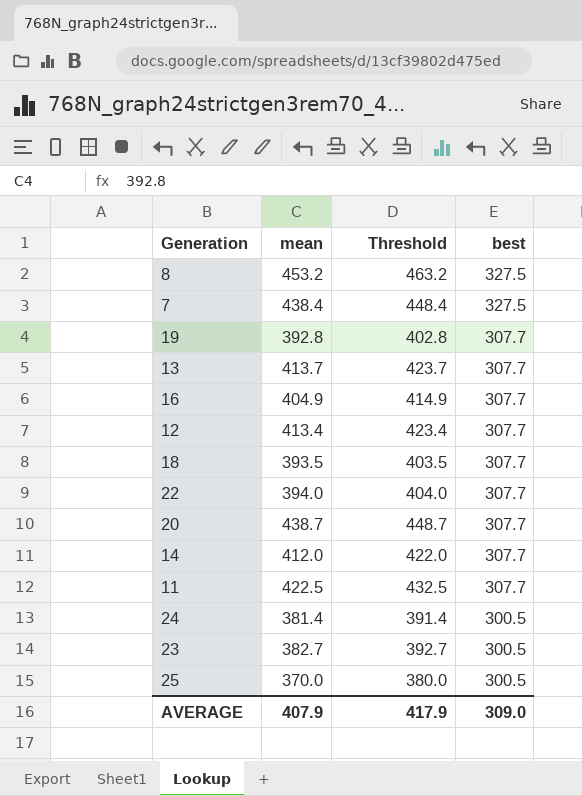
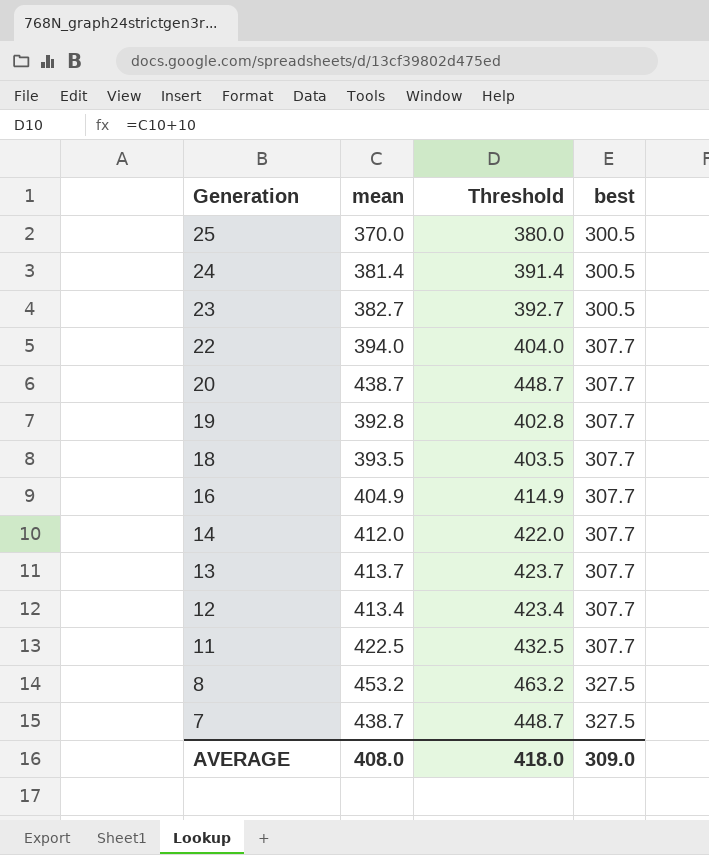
row order: best descending -> Generation descending
7 | mean: 438.4 -> 438.7
7 | Threshold: 448.4 -> 448.7
AVERAGE | mean: 407.9 -> 408.0
AVERAGE | Threshold: 417.9 -> 418.0

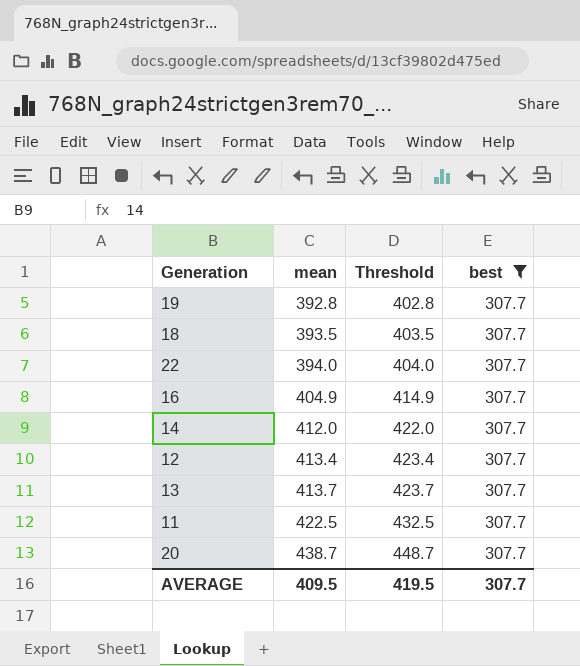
filter: none -> best = 307.7
row order: Generation descending -> mean ascending
AVERAGE | mean: 408.0 -> 409.5
AVERAGE | Threshold: 418.0 -> 419.5
AVERAGE | best: 309.0 -> 307.7

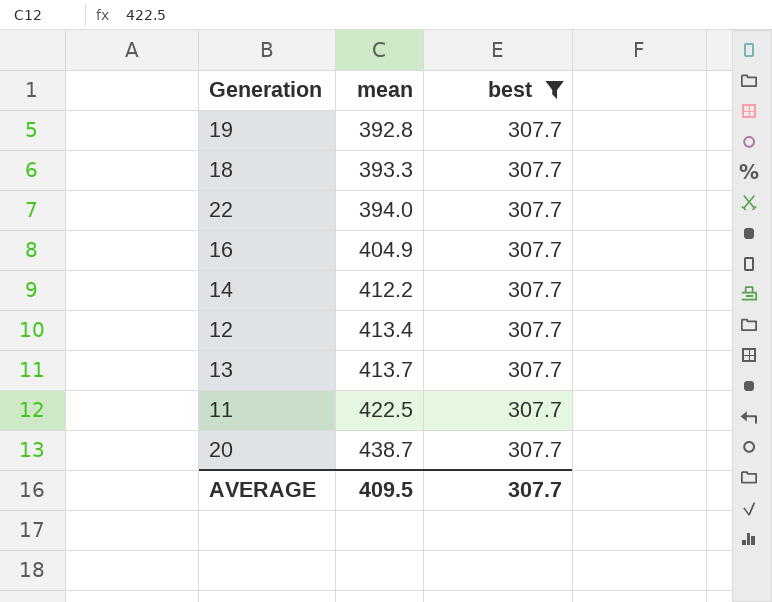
column Threshold | formula: [mean] + 10 -> none
18 | mean: 393.5 -> 393.3
14 | mean: 412.0 -> 412.2

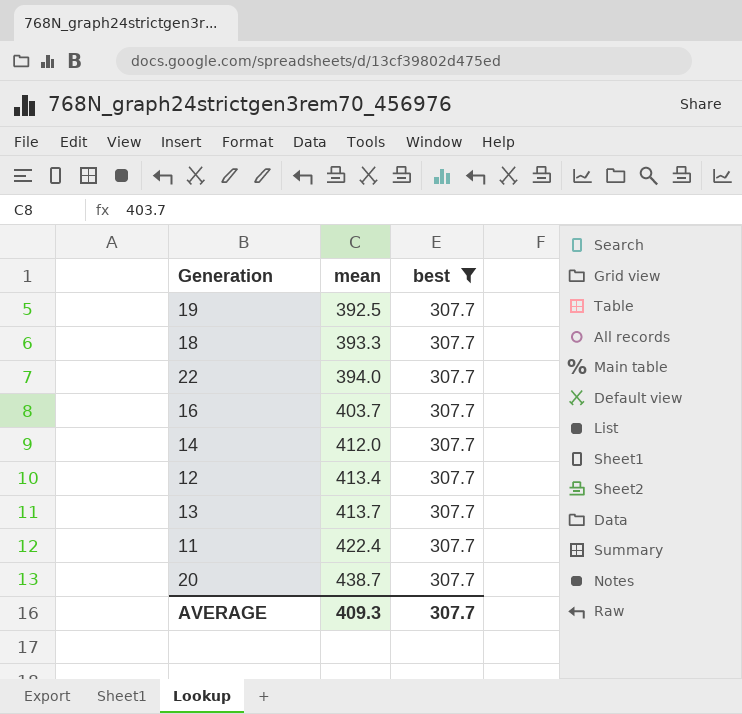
19 | mean: 392.8 -> 392.5
16 | mean: 404.9 -> 403.7
14 | mean: 412.2 -> 412.0
11 | mean: 422.5 -> 422.4
AVERAGE | mean: 409.5 -> 409.3

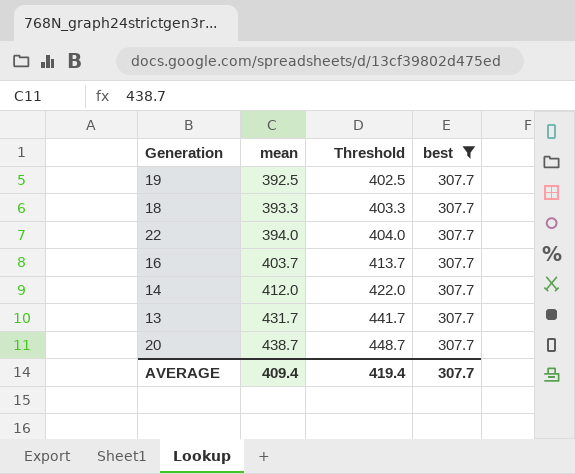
column Threshold | formula: none -> [mean] + 10
row 12: 413.4 | 307.7 -> none
row 11: 422.4 | 307.7 -> none
13 | mean: 413.7 -> 431.7
AVERAGE | mean: 409.3 -> 409.4

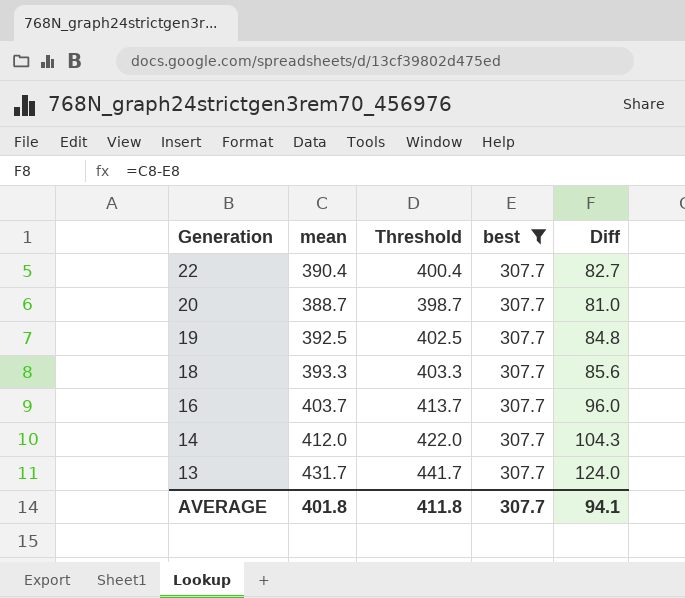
row order: mean ascending -> Generation descending
column Diff | formula: none -> [mean] - [best]
22 | mean: 394.0 -> 390.4
22 | Threshold: 404.0 -> 400.4
20 | mean: 438.7 -> 388.7
20 | Threshold: 448.7 -> 398.7
AVERAGE | mean: 409.4 -> 401.8
AVERAGE | Threshold: 419.4 -> 411.8

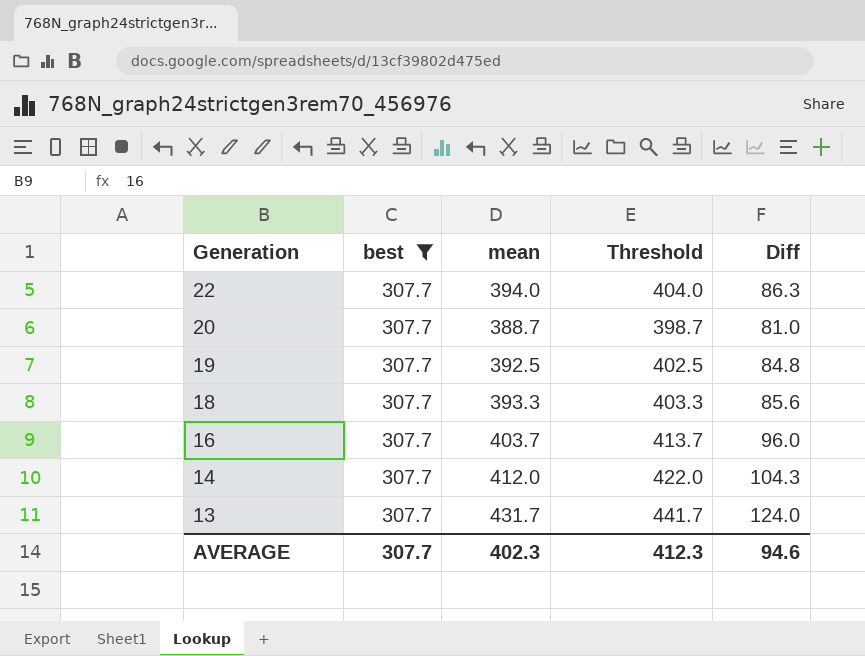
column best | position: 4 -> 2
22 | mean: 390.4 -> 394.0
22 | Threshold: 400.4 -> 404.0
22 | Diff: 82.7 -> 86.3
AVERAGE | mean: 401.8 -> 402.3
AVERAGE | Threshold: 411.8 -> 412.3
AVERAGE | Diff: 94.1 -> 94.6

